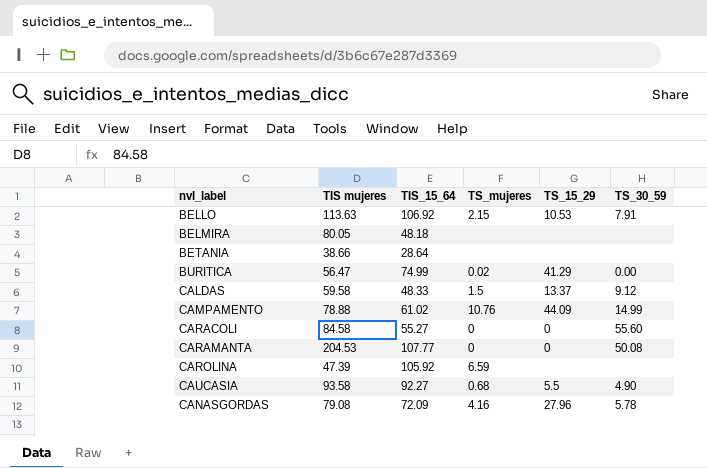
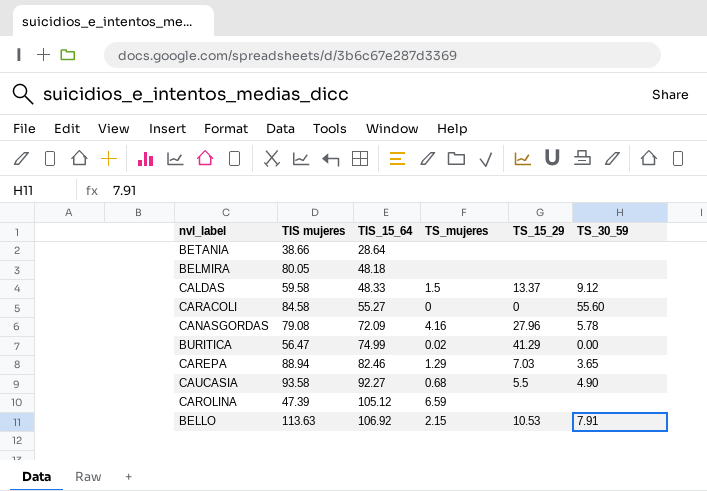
row order: none -> TIS_15_64 ascending
row CAMPAMENTO: 78.88 | 61.02 | 10.76 | 44.09 | 14.99 -> none
row CARAMANTA: 204.53 | 107.77 | 0 | 0 | 50.08 -> none
row CAREPA: none -> 88.94 | 82.46 | 1.29 | 7.03 | 3.65
CAROLINA | TIS_15_64: 105.92 -> 105.12

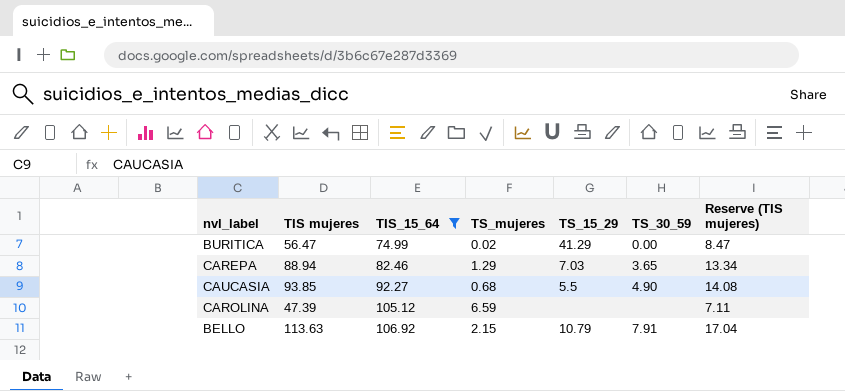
filter: none -> TIS_15_64 >= 74.99
column Reserve (TIS mujeres) | formula: none -> [TIS mujeres] * 0.15
CAUCASIA | TIS mujeres: 93.58 -> 93.85
BELLO | TS_15_29: 10.53 -> 10.79

